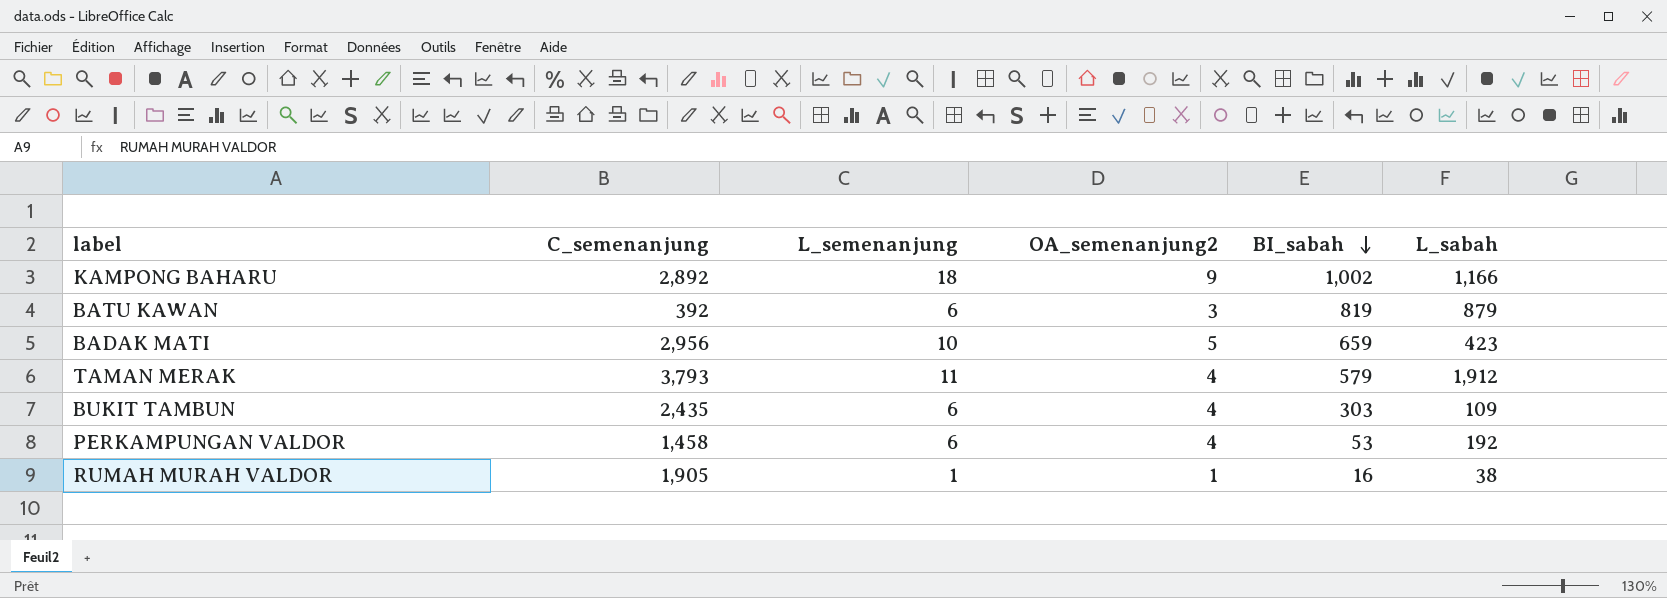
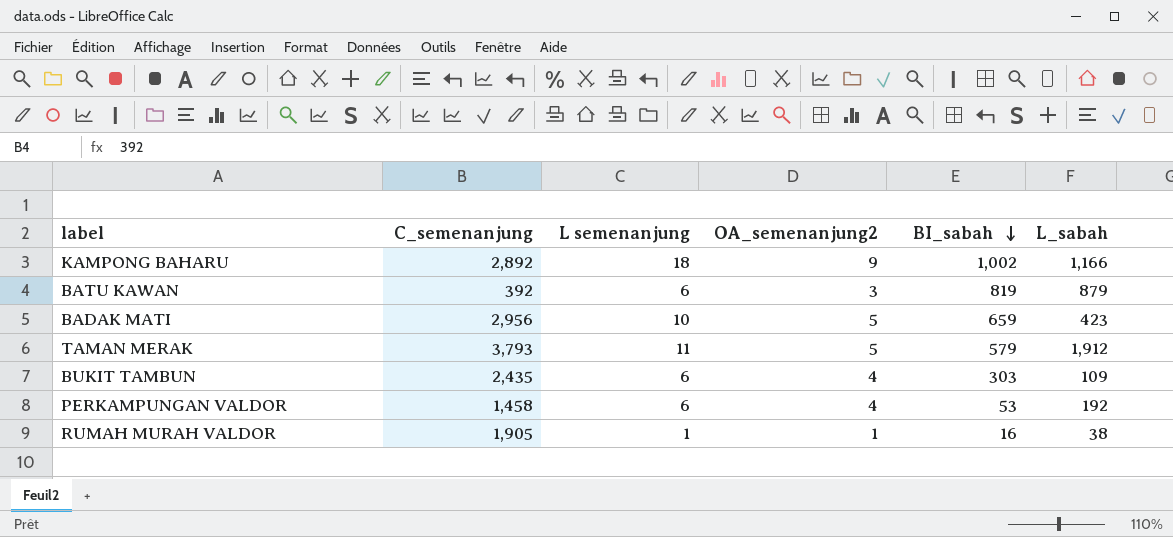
column name: L_semenanjung -> L semenanjung
TAMAN MERAK | OA_semenanjung2: 4 -> 5

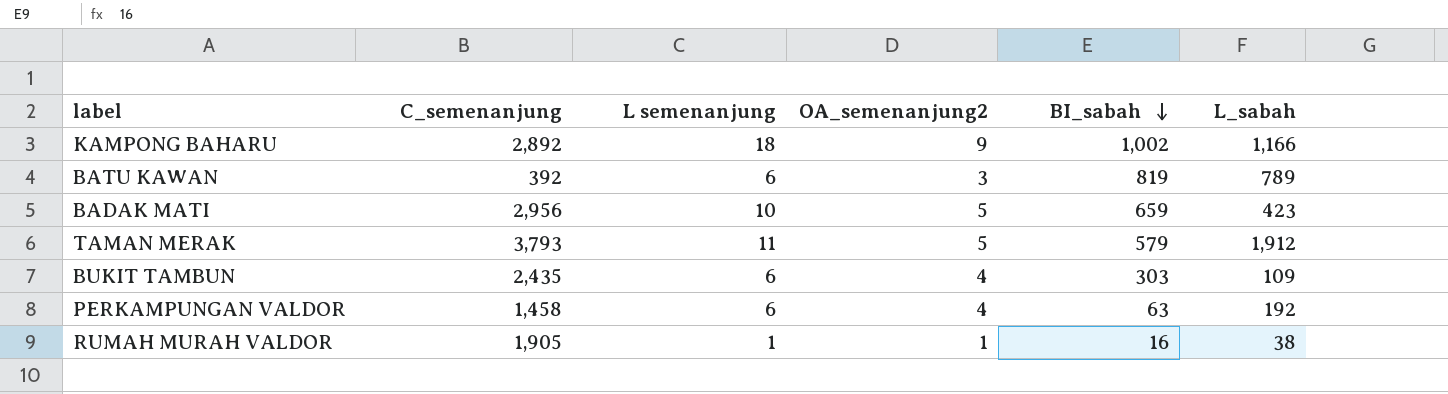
BATU KAWAN | L_sabah: 879 -> 789
PERKAMPUNGAN VALDOR | BI_sabah: 53 -> 63

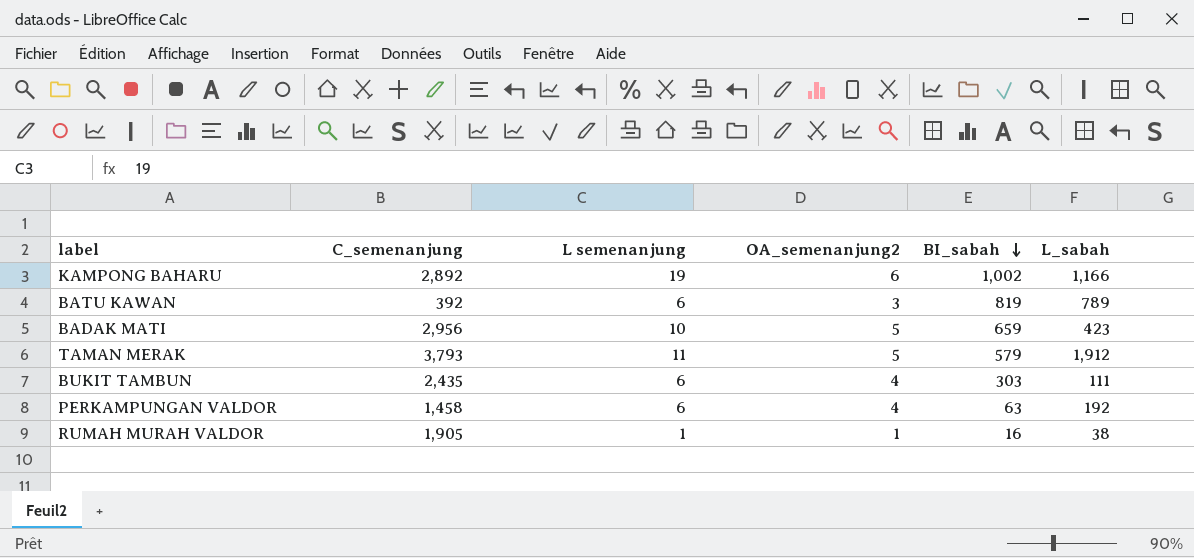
KAMPONG BAHARU | L semenanjung: 18 -> 19
KAMPONG BAHARU | OA_semenanjung2: 9 -> 6
BUKIT TAMBUN | L_sabah: 109 -> 111

